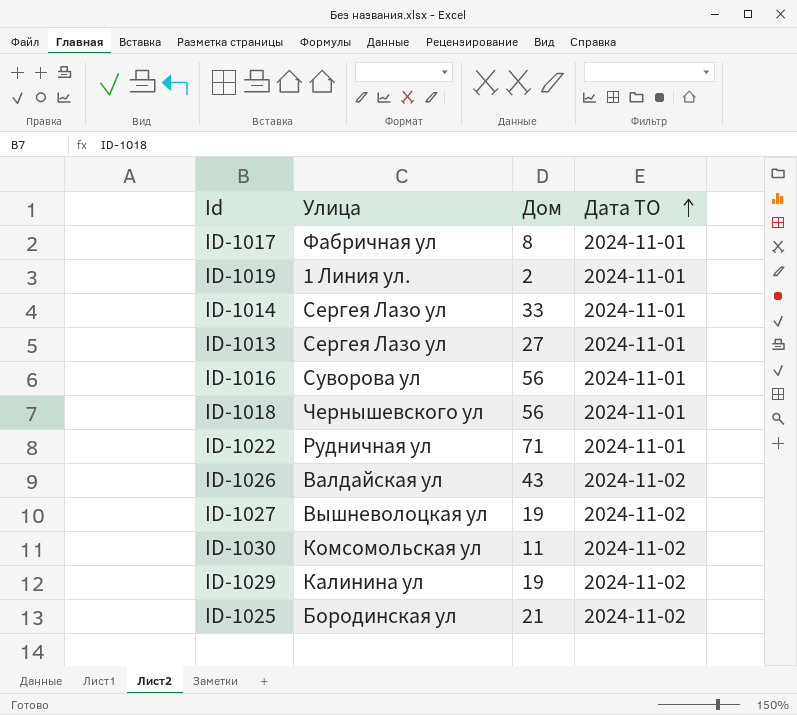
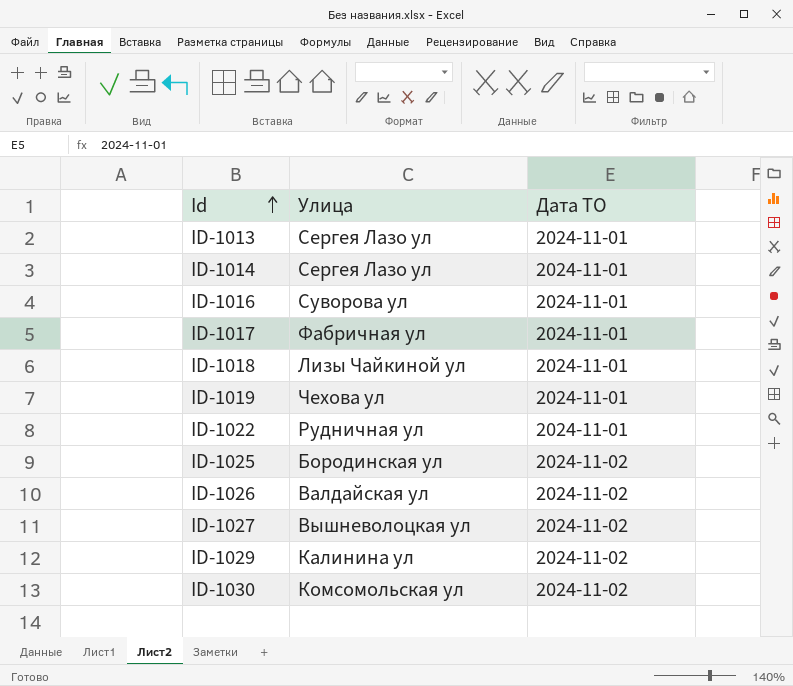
row order: Дата ТО ascending -> Id ascending
column Дом | position: 3 -> none
ID-1018 | Улица: Чернышевского ул -> Лизы Чайкиной ул
ID-1019 | Улица: 1 Линия ул. -> Чехова ул

